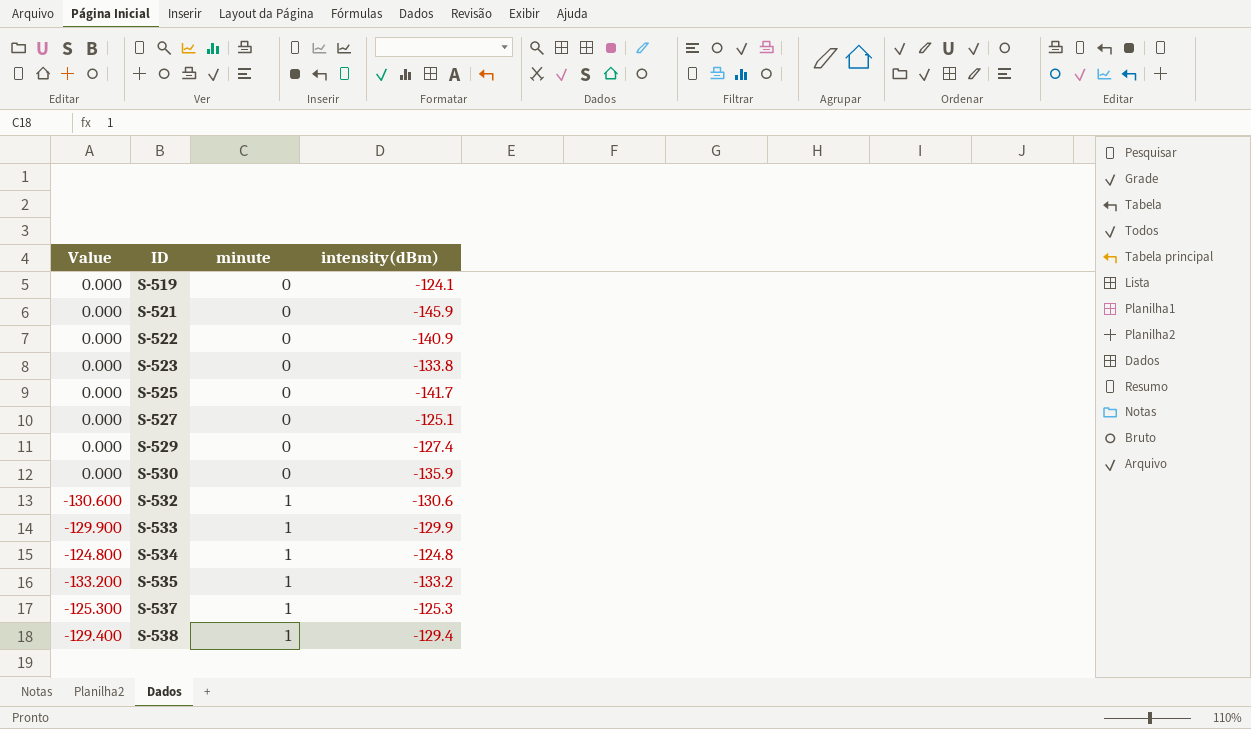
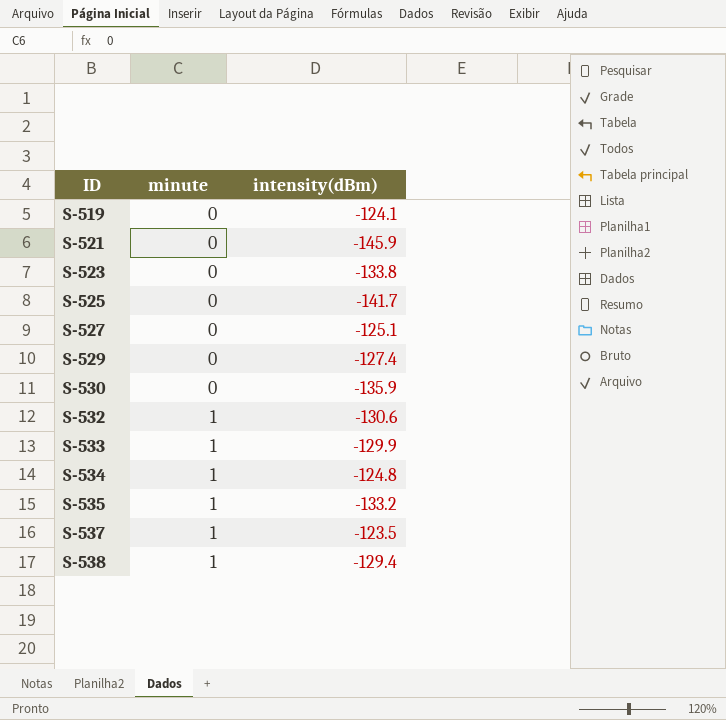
column Value | formula: [minute] * [intensity(dBm)] -> none
row S-522: 0.000 | 0 | -140.9 -> none
S-537 | intensity(dBm): -125.3 -> -123.5

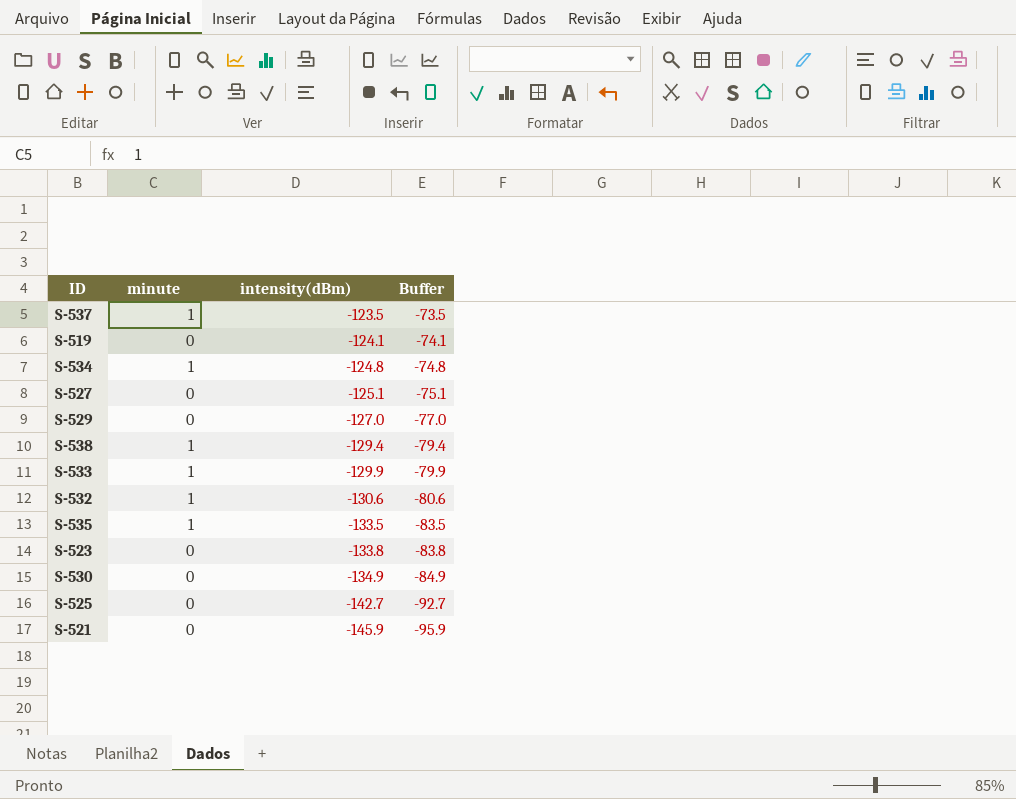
row order: ID ascending -> intensity(dBm) descending
column Buffer | formula: none -> [intensity(dBm)] + 50
S-529 | intensity(dBm): -127.4 -> -127.0
S-535 | intensity(dBm): -133.2 -> -133.5
S-530 | intensity(dBm): -135.9 -> -134.9
S-525 | intensity(dBm): -141.7 -> -142.7

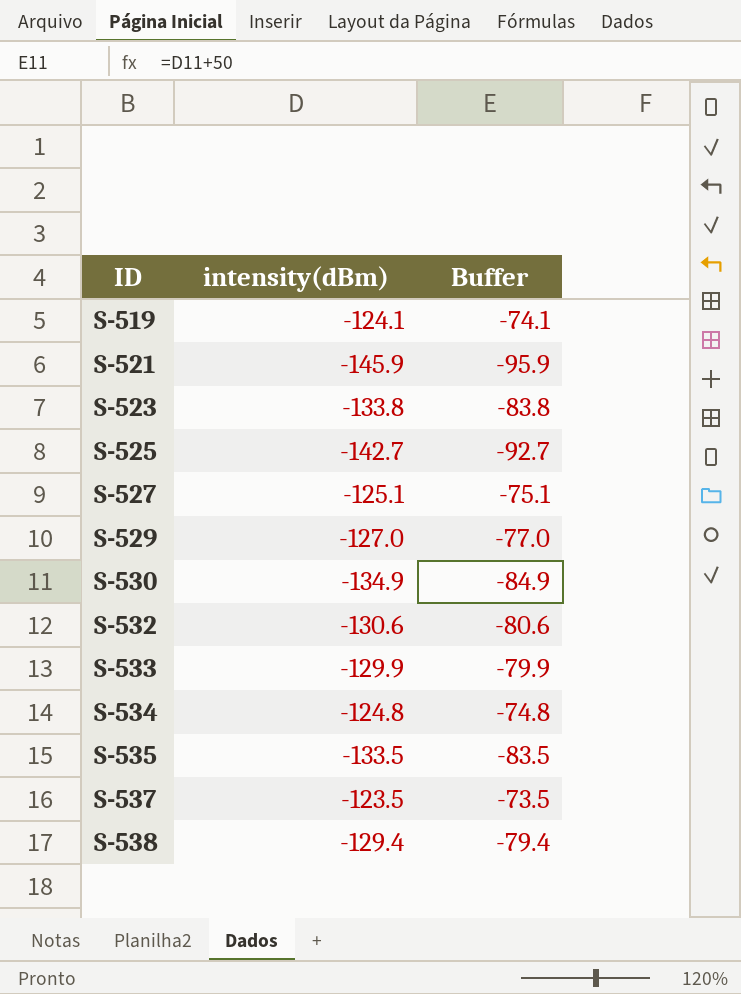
row order: intensity(dBm) descending -> ID ascending
column minute | position: 2 -> none

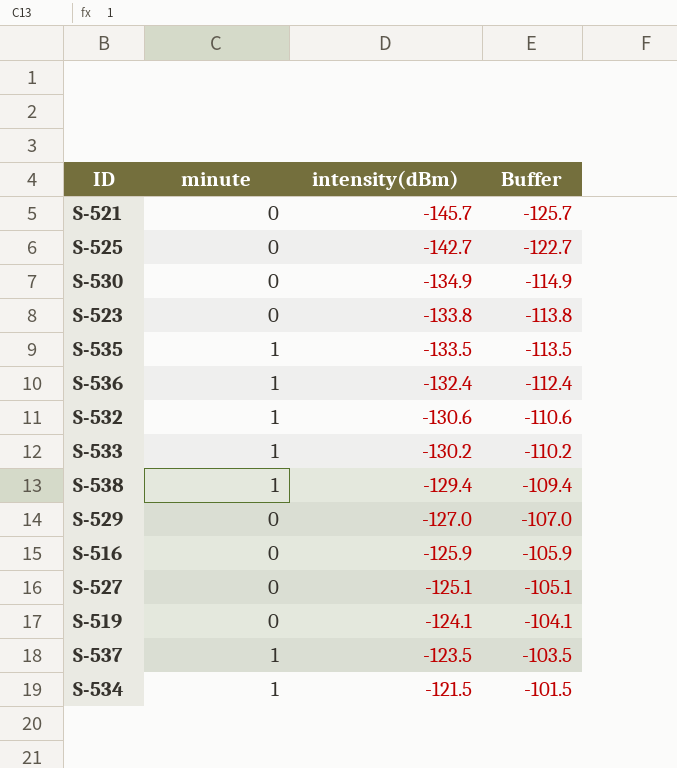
row order: ID ascending -> intensity(dBm) ascending
column minute | position: none -> 2
column Buffer | formula: [intensity(dBm)] + 50 -> [intensity(dBm)] + 20
S-521 | intensity(dBm): -145.9 -> -145.7
row S-536: none -> 1 | -132.4 | -112.4
S-533 | intensity(dBm): -129.9 -> -130.2
row S-516: none -> 0 | -125.9 | -105.9
S-534 | intensity(dBm): -124.8 -> -121.5

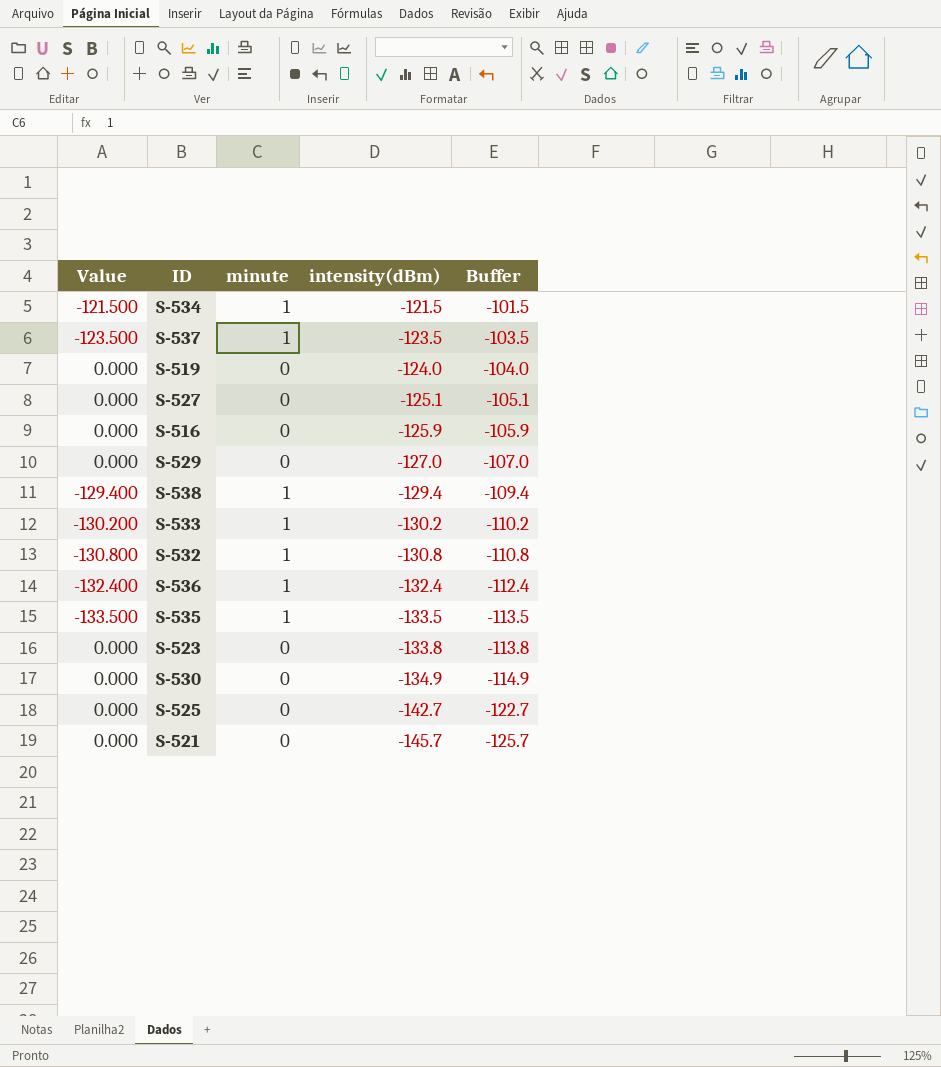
row order: intensity(dBm) ascending -> intensity(dBm) descending
column Value | formula: none -> [minute] * [intensity(dBm)]
S-519 | intensity(dBm): -124.1 -> -124.0
S-519 | Buffer: -104.1 -> -104.0
S-532 | intensity(dBm): -130.6 -> -130.8
S-532 | Buffer: -110.6 -> -110.8

